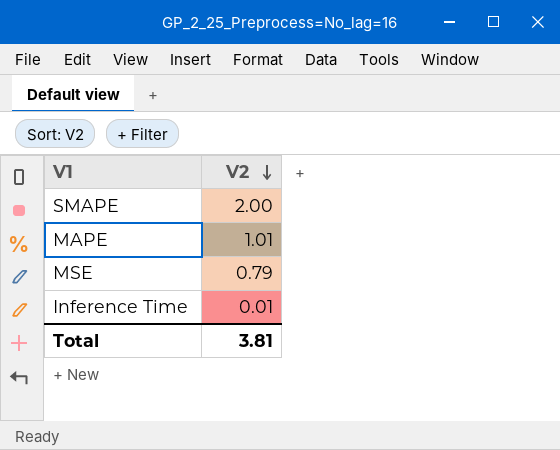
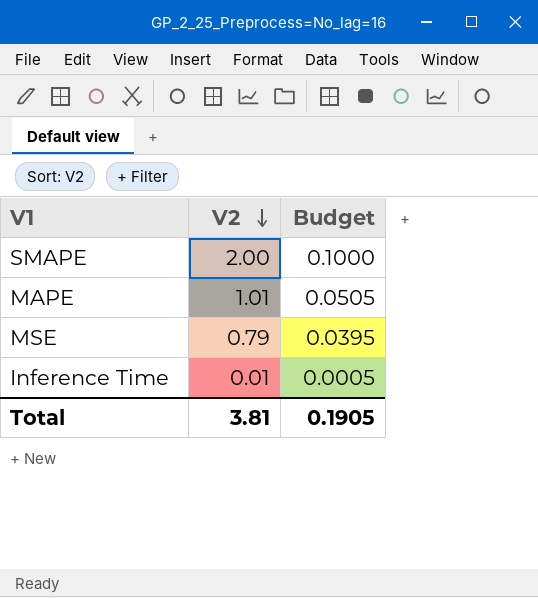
column Budget | formula: none -> [V2] * 0.05

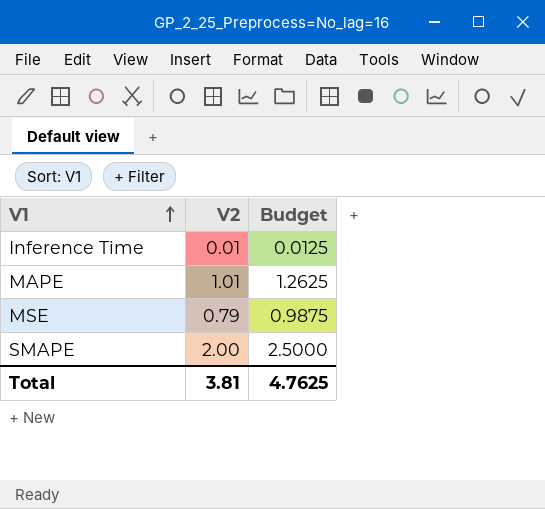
row order: V2 descending -> V1 ascending
column Budget | formula: [V2] * 0.05 -> [V2] * 1.25
Total | Budget: 0.1905 -> 4.7625

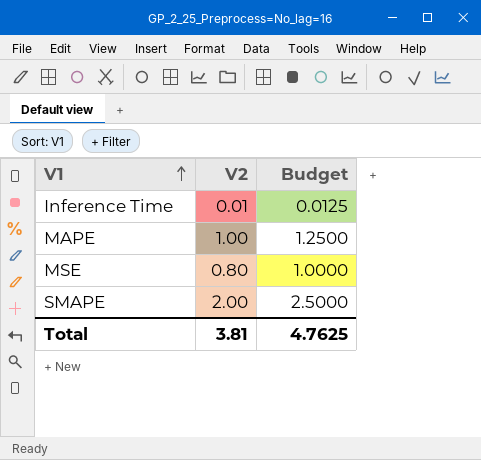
MAPE | V2: 1.01 -> 1.00
MAPE | Budget: 1.2625 -> 1.2500
MSE | V2: 0.79 -> 0.80
MSE | Budget: 0.9875 -> 1.0000

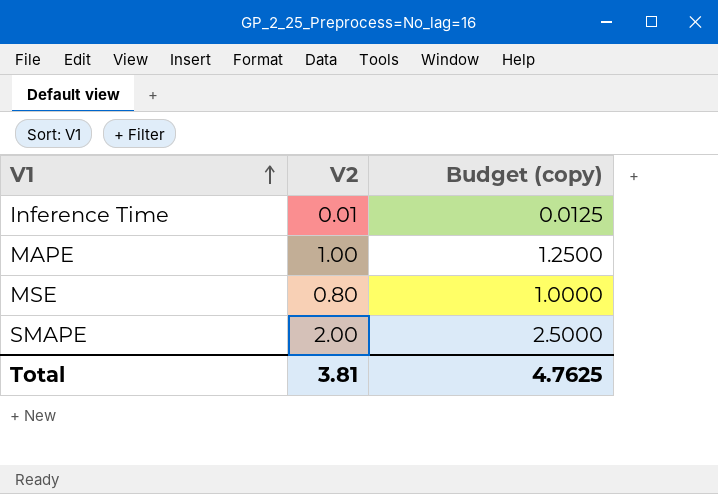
column name: Budget -> Budget (copy)

